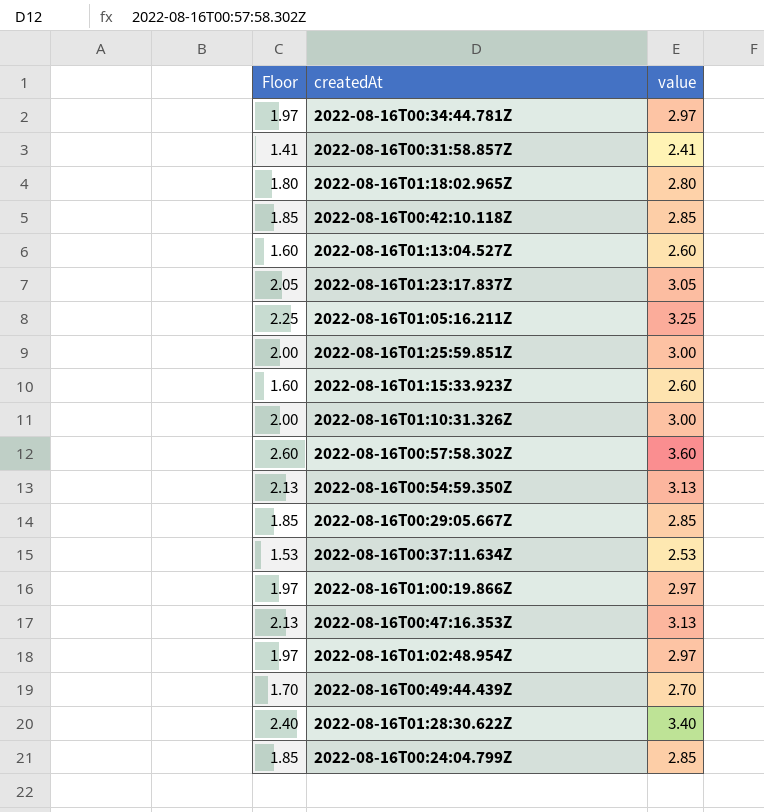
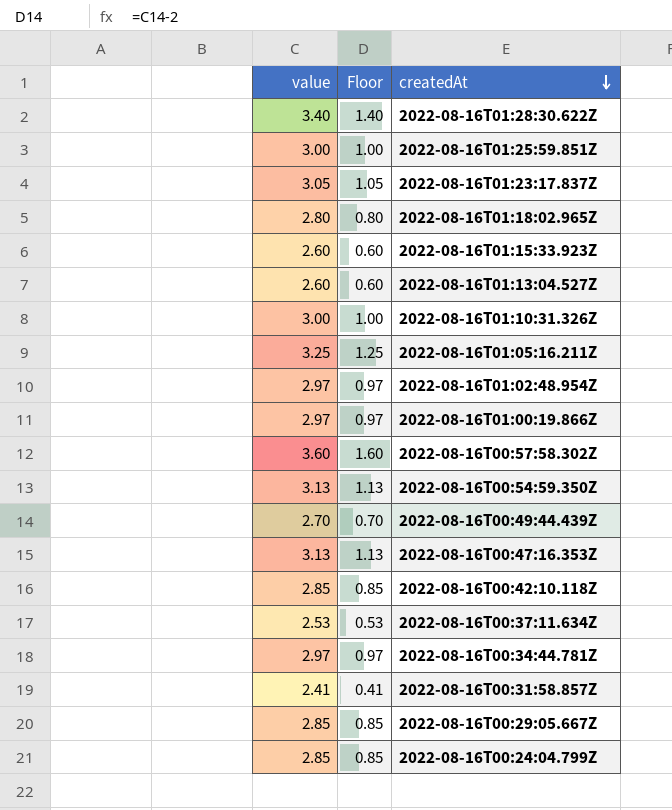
row order: none -> createdAt descending
column value | position: 3 -> 1
column Floor | formula: [value] - 1 -> [value] - 2

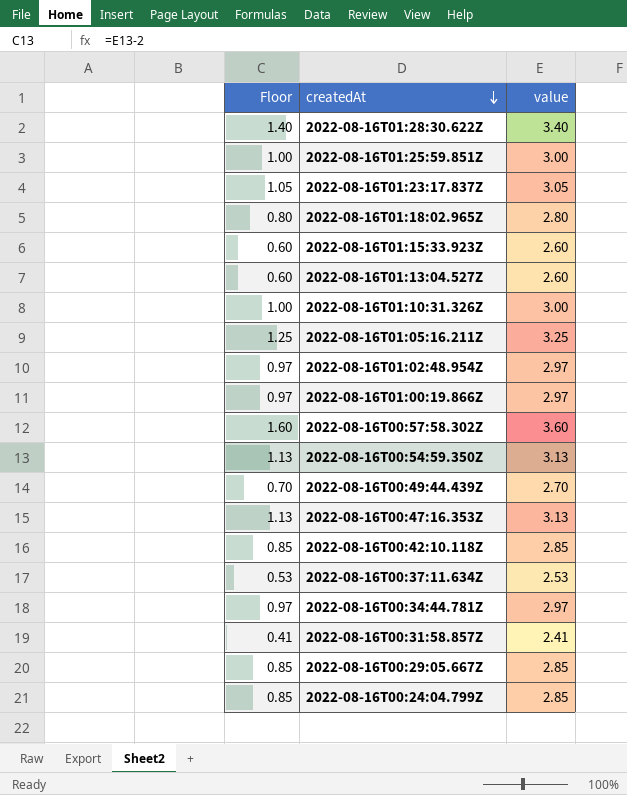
column value | position: 1 -> 3

